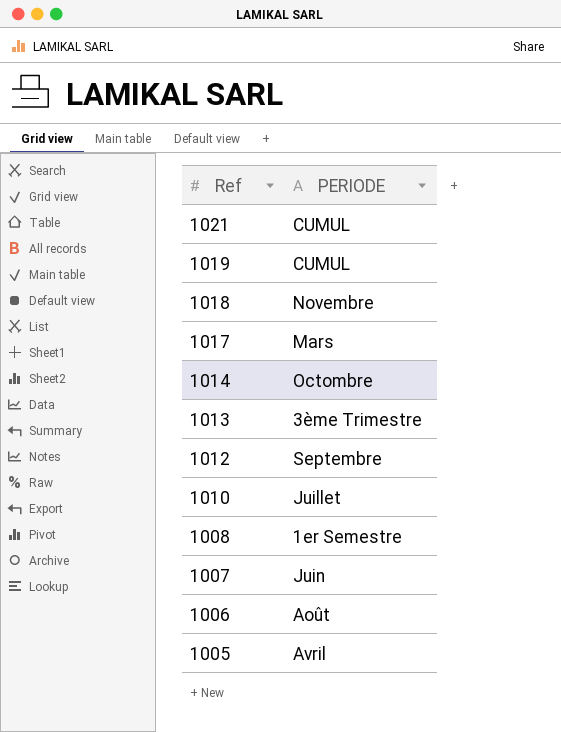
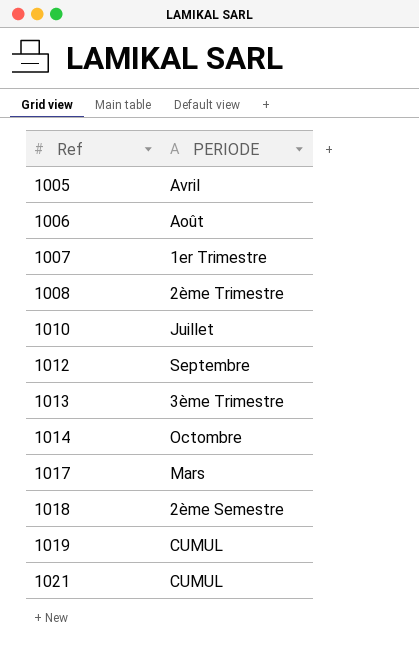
row order: Ref descending -> Ref ascending
1007 | PERIODE: Juin -> 1er Trimestre
1008 | PERIODE: 1er Semestre -> 2ème Trimestre
1018 | PERIODE: Novembre -> 2ème Semestre

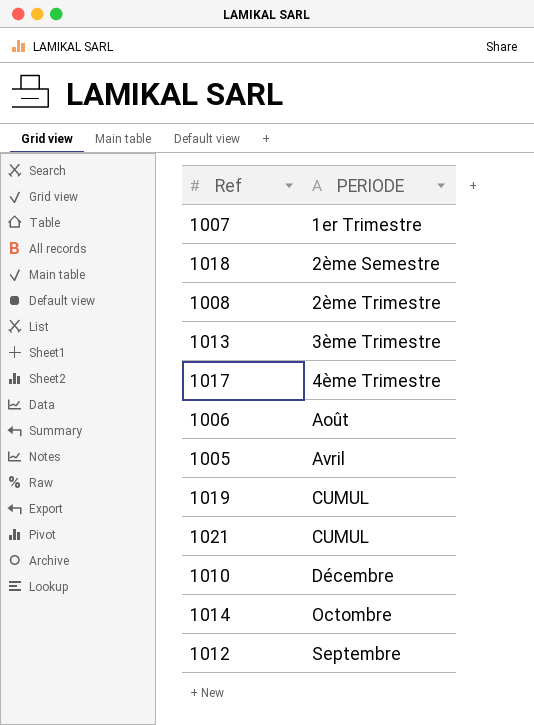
row order: Ref ascending -> PERIODE ascending
1017 | PERIODE: Mars -> 4ème Trimestre
1010 | PERIODE: Juillet -> Décembre

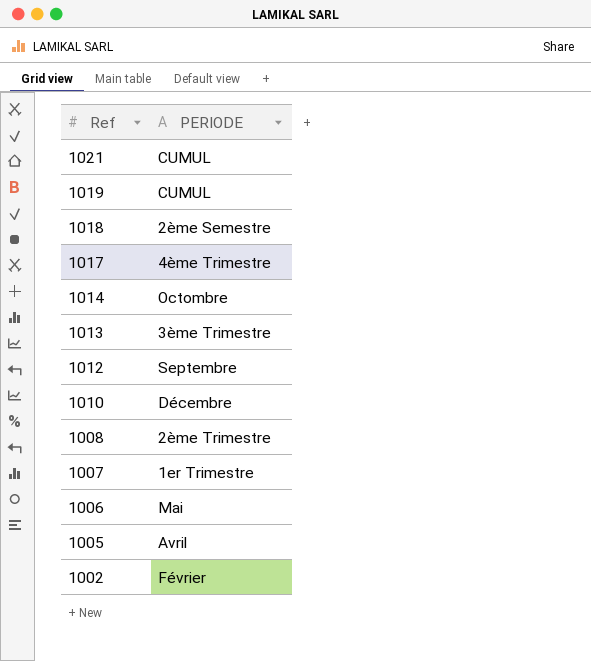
row order: PERIODE ascending -> Ref descending
1006 | PERIODE: Août -> Mai
row 1002: none -> Février

